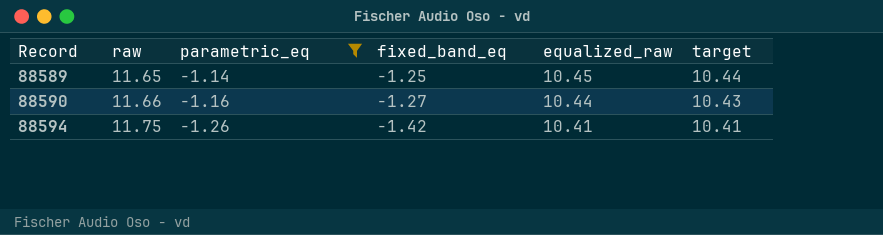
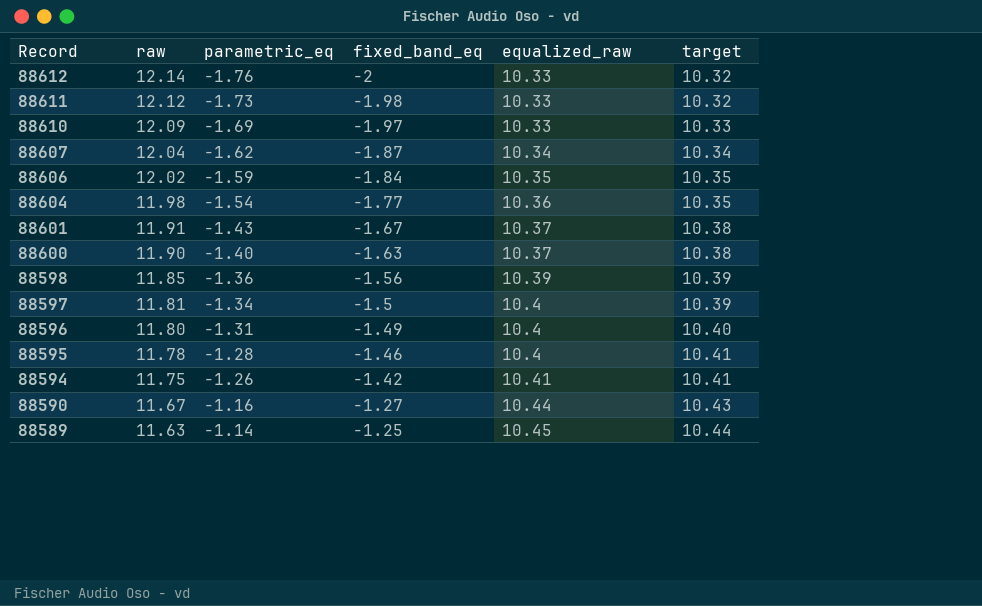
filter: parametric_eq >= -1.26 -> none
row order: Record ascending -> Record descending
88590 | raw: 11.66 -> 11.67
88589 | raw: 11.65 -> 11.63

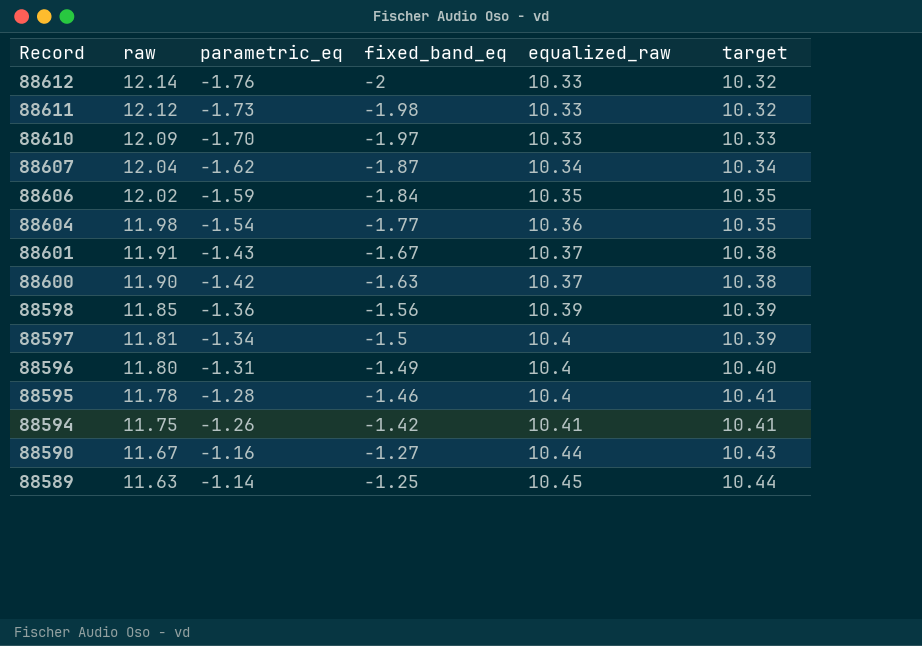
88610 | parametric_eq: -1.69 -> -1.70
88600 | parametric_eq: -1.40 -> -1.42

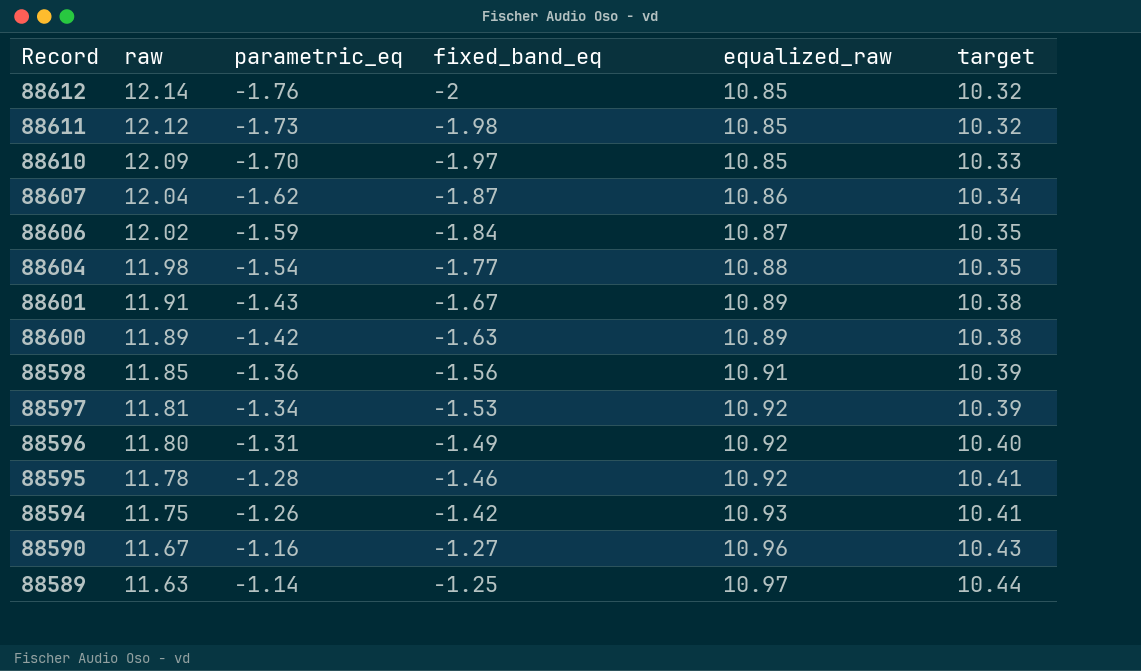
88612 | equalized_raw: 10.33 -> 10.85
88611 | equalized_raw: 10.33 -> 10.85
88610 | equalized_raw: 10.33 -> 10.85
88607 | equalized_raw: 10.34 -> 10.86
88606 | equalized_raw: 10.35 -> 10.87
88604 | equalized_raw: 10.36 -> 10.88
88601 | equalized_raw: 10.37 -> 10.89
88600 | raw: 11.90 -> 11.89
88600 | equalized_raw: 10.37 -> 10.89
88598 | equalized_raw: 10.39 -> 10.91
88597 | fixed_band_eq: -1.5 -> -1.53
88597 | equalized_raw: 10.4 -> 10.92
88596 | equalized_raw: 10.4 -> 10.92
88595 | equalized_raw: 10.4 -> 10.92
88594 | equalized_raw: 10.41 -> 10.93
88590 | equalized_raw: 10.44 -> 10.96
88589 | equalized_raw: 10.45 -> 10.97

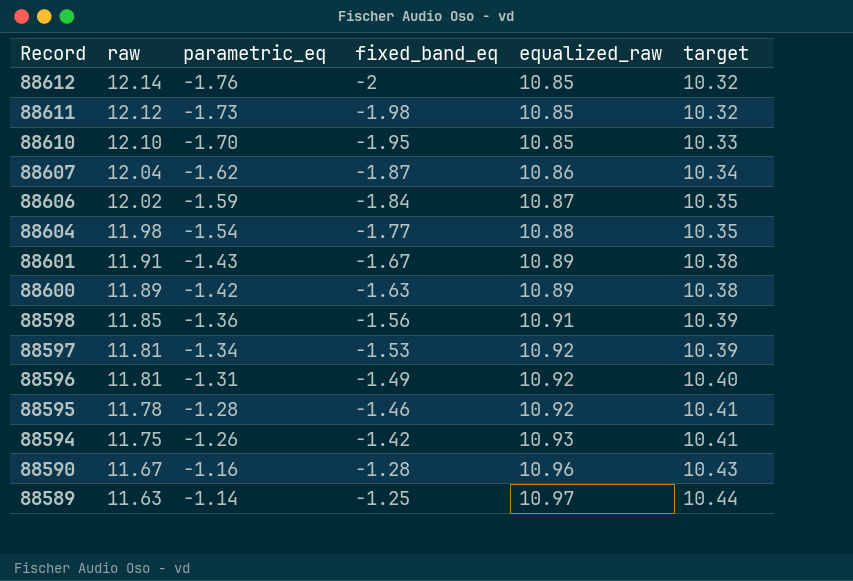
88610 | raw: 12.09 -> 12.10
88610 | fixed_band_eq: -1.97 -> -1.95
88596 | raw: 11.80 -> 11.81
88590 | fixed_band_eq: -1.27 -> -1.28

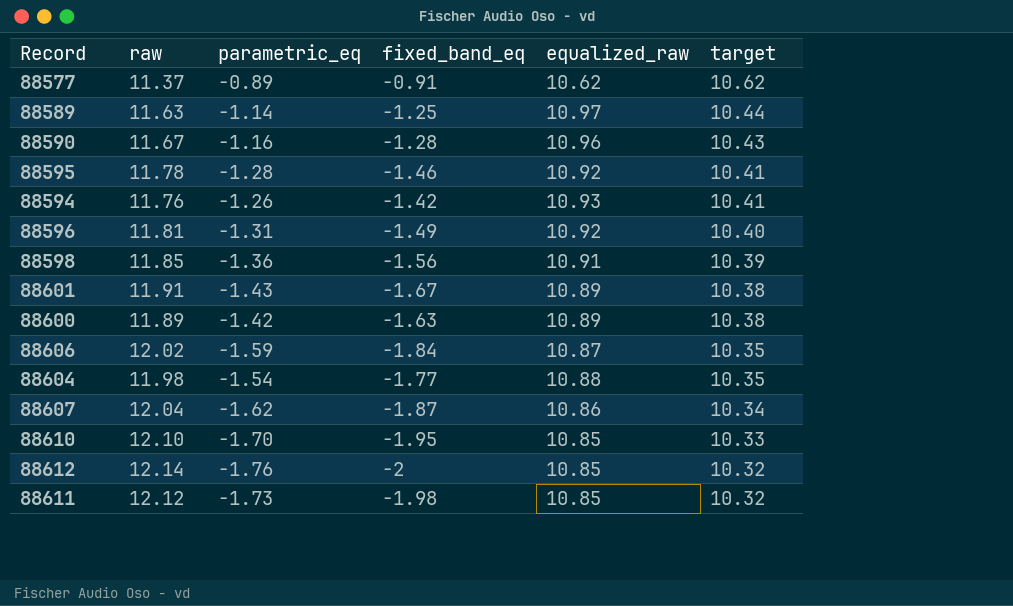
row order: Record descending -> target descending
row 88597: 11.81 | -1.34 | -1.53 | 10.92 | 10.39 -> none
row 88577: none -> 11.37 | -0.89 | -0.91 | 10.62 | 10.62
88594 | raw: 11.75 -> 11.76

